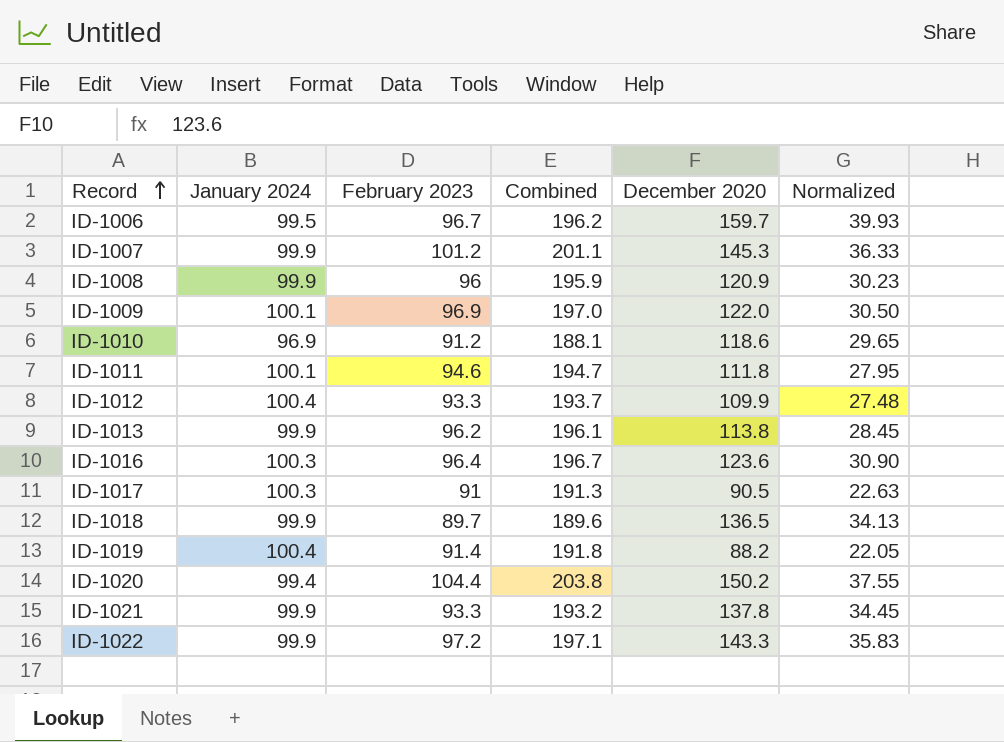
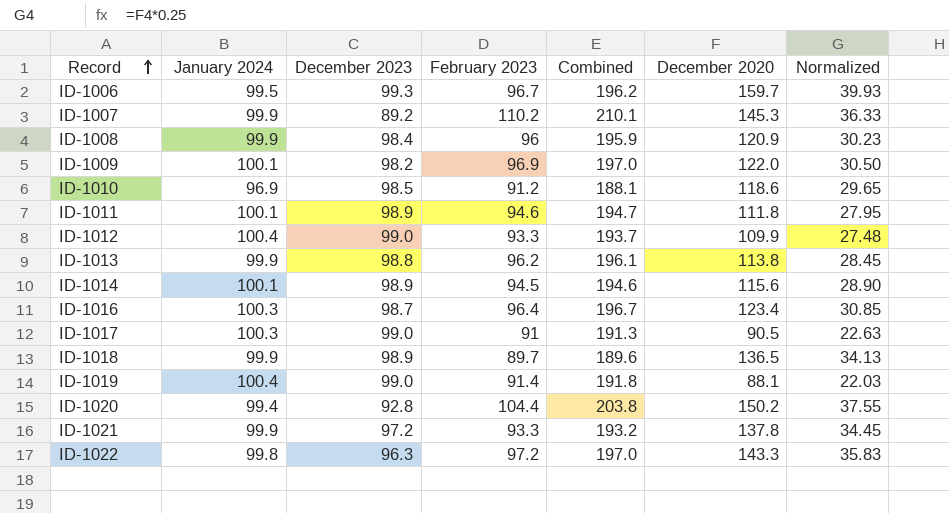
column December 2023 | position: none -> 3
ID-1007 | February 2023: 101.2 -> 110.2
ID-1007 | Combined: 201.1 -> 210.1
row ID-1014: none -> 100.1 | 98.9 | 94.5 | 194.6 | 115.6 | 28.90
ID-1016 | December 2020: 123.6 -> 123.4
ID-1016 | Normalized: 30.90 -> 30.85
ID-1019 | December 2020: 88.2 -> 88.1
ID-1019 | Normalized: 22.05 -> 22.03
ID-1022 | January 2024: 99.9 -> 99.8
ID-1022 | Combined: 197.1 -> 197.0

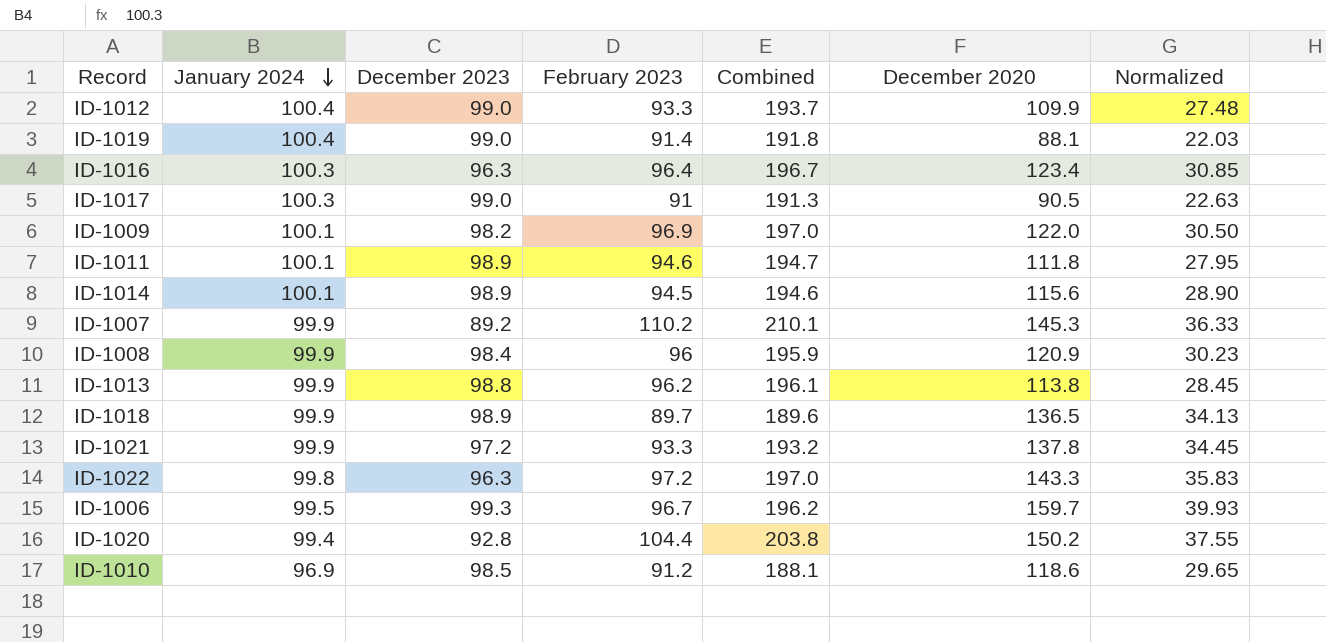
row order: Record ascending -> January 2024 descending
ID-1016 | December 2023: 98.7 -> 96.3

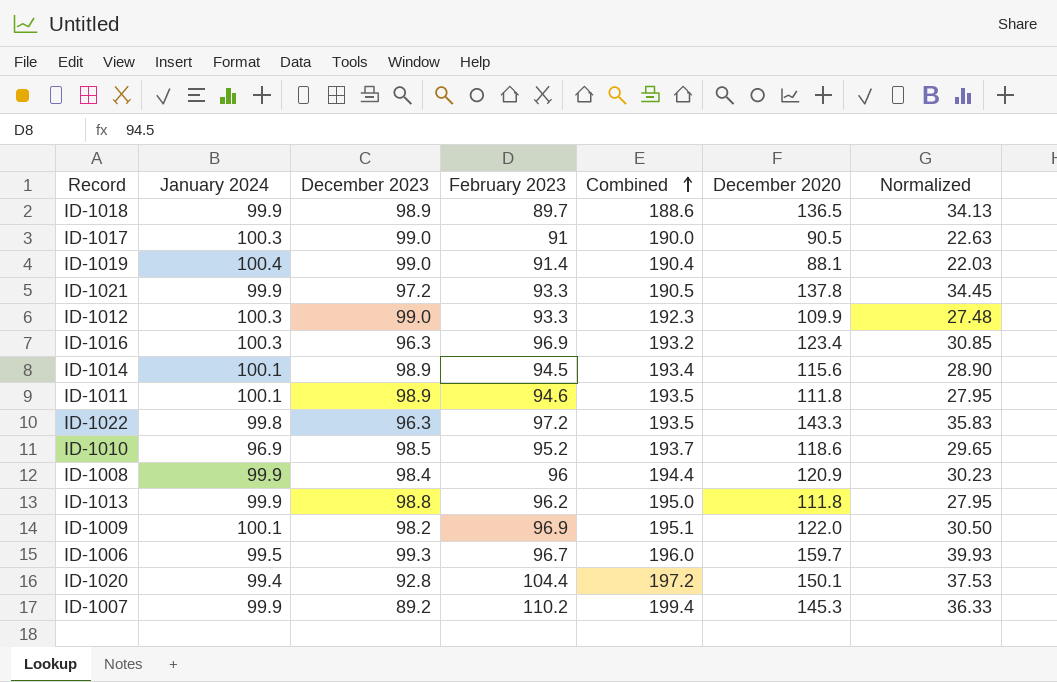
row order: January 2024 descending -> Combined ascending
column Combined | formula: [January 2024] + [February 2023] -> [December 2023] + [February 2023]
ID-1012 | January 2024: 100.4 -> 100.3
ID-1016 | February 2023: 96.4 -> 96.9
ID-1010 | February 2023: 91.2 -> 95.2
ID-1013 | December 2020: 113.8 -> 111.8
ID-1013 | Normalized: 28.45 -> 27.95
ID-1020 | December 2020: 150.2 -> 150.1
ID-1020 | Normalized: 37.55 -> 37.53

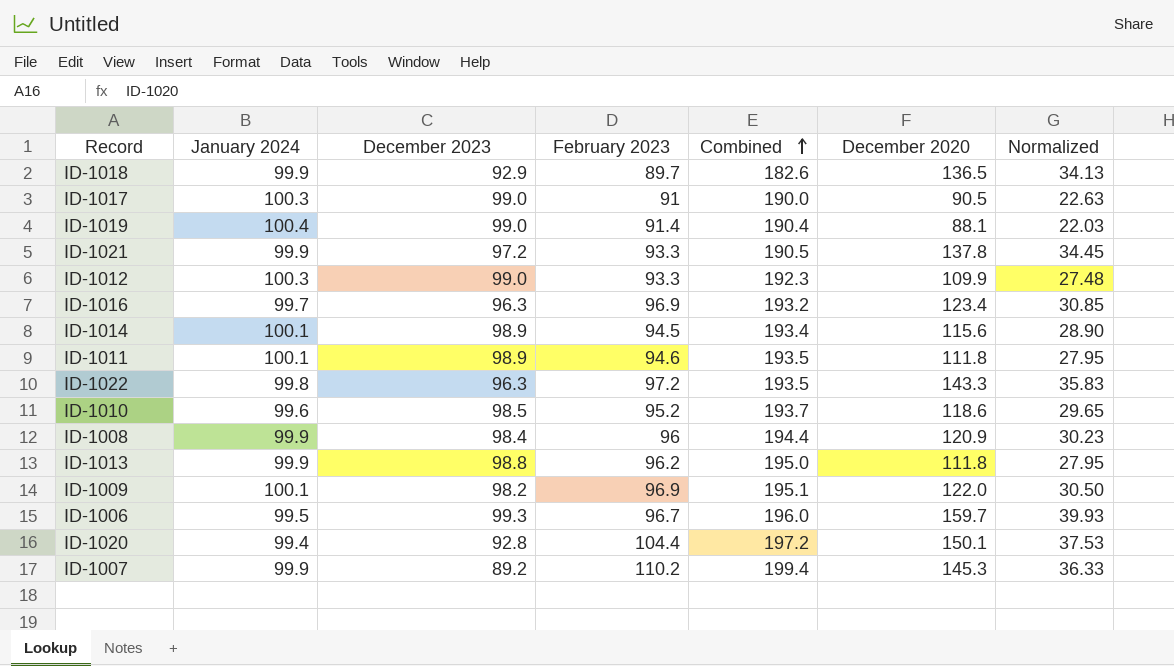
ID-1018 | December 2023: 98.9 -> 92.9
ID-1018 | Combined: 188.6 -> 182.6
ID-1016 | January 2024: 100.3 -> 99.7
ID-1010 | January 2024: 96.9 -> 99.6

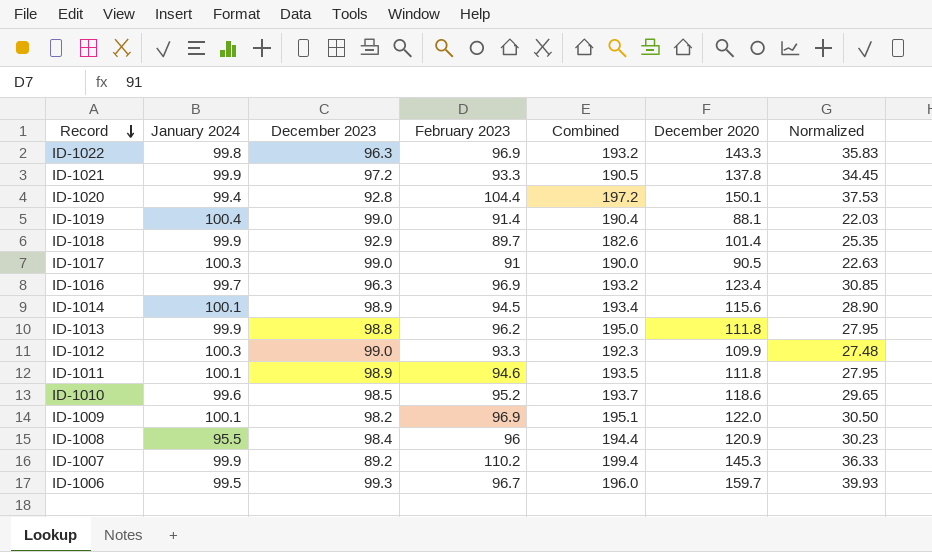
row order: Combined ascending -> Record descending
ID-1022 | February 2023: 97.2 -> 96.9
ID-1022 | Combined: 193.5 -> 193.2
ID-1018 | December 2020: 136.5 -> 101.4
ID-1018 | Normalized: 34.13 -> 25.35
ID-1008 | January 2024: 99.9 -> 95.5

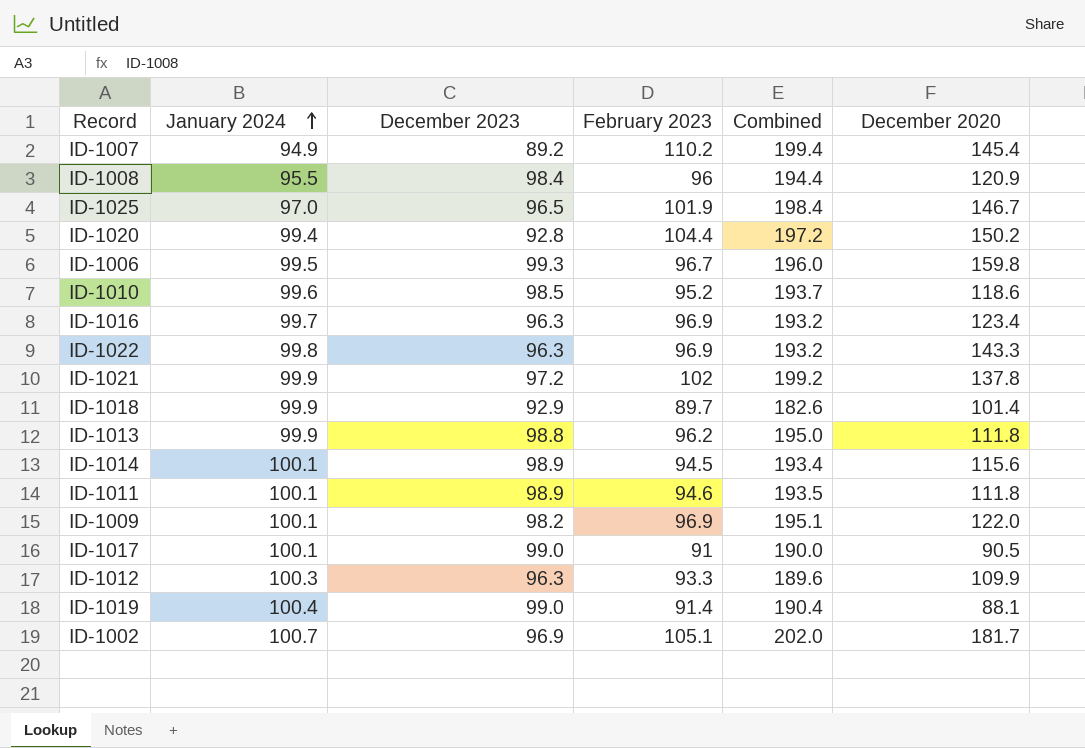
row order: Record descending -> January 2024 ascending
column Normalized | formula: [December 2020] * 0.25 -> none
ID-1007 | January 2024: 99.9 -> 94.9
ID-1007 | December 2020: 145.3 -> 145.4
row ID-1025: none -> 97.0 | 96.5 | 101.9 | 198.4 | 146.7
ID-1020 | December 2020: 150.1 -> 150.2
ID-1006 | December 2020: 159.7 -> 159.8
ID-1021 | February 2023: 93.3 -> 102
ID-1021 | Combined: 190.5 -> 199.2
ID-1017 | January 2024: 100.3 -> 100.1
ID-1012 | December 2023: 99.0 -> 96.3
ID-1012 | Combined: 192.3 -> 189.6
row ID-1002: none -> 100.7 | 96.9 | 105.1 | 202.0 | 181.7

